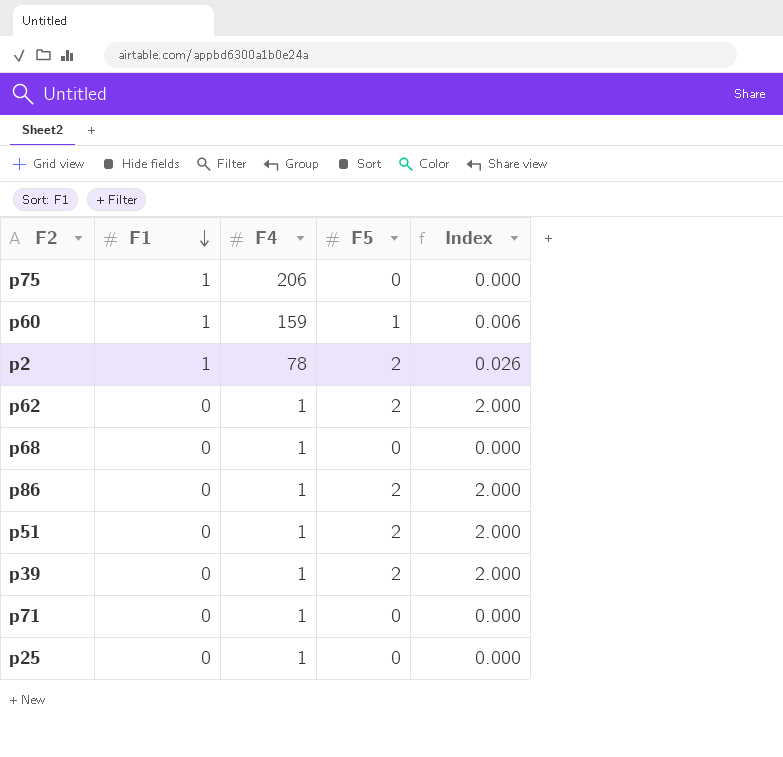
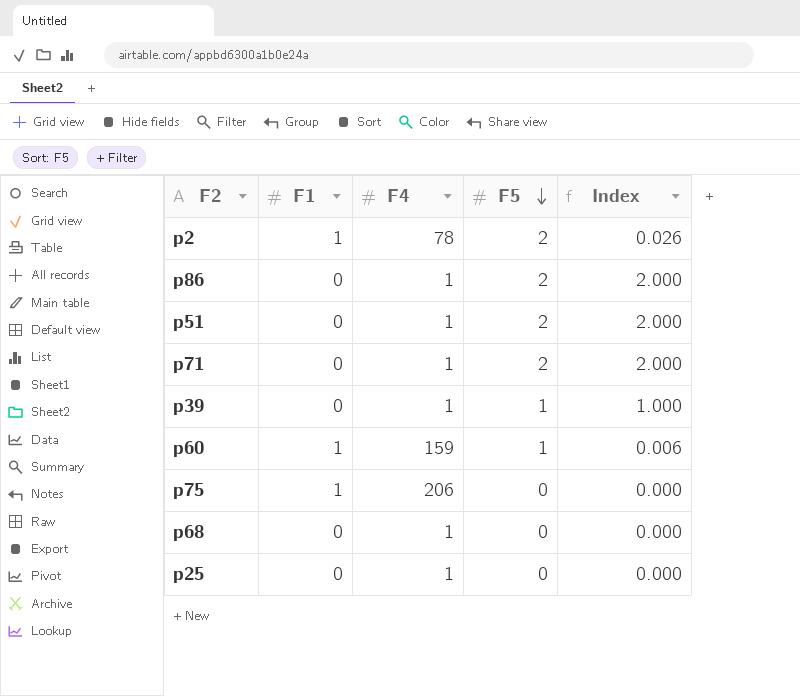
row order: F1 descending -> F5 descending
row p62: 0 | 1 | 2 | 2.000 -> none
p71 | F5: 0 -> 2
p71 | Index: 0.000 -> 2.000
p39 | F5: 2 -> 1
p39 | Index: 2.000 -> 1.000

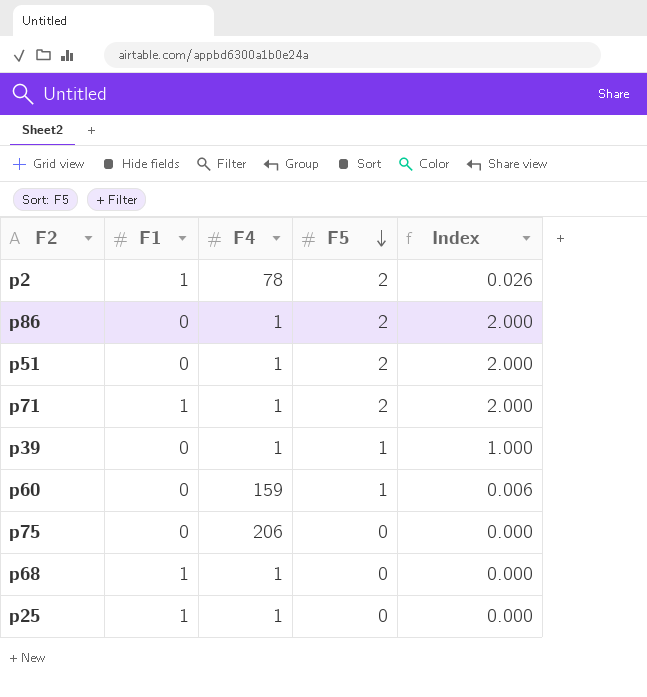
p71 | F1: 0 -> 1
p60 | F1: 1 -> 0
p75 | F1: 1 -> 0
p68 | F1: 0 -> 1
p25 | F1: 0 -> 1

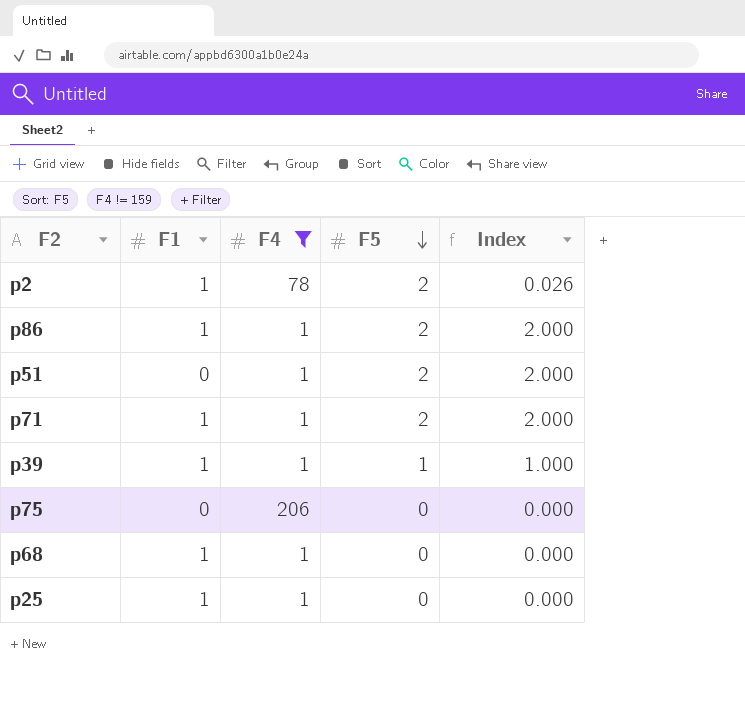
filter: none -> F4 != 159
p86 | F1: 0 -> 1
p39 | F1: 0 -> 1

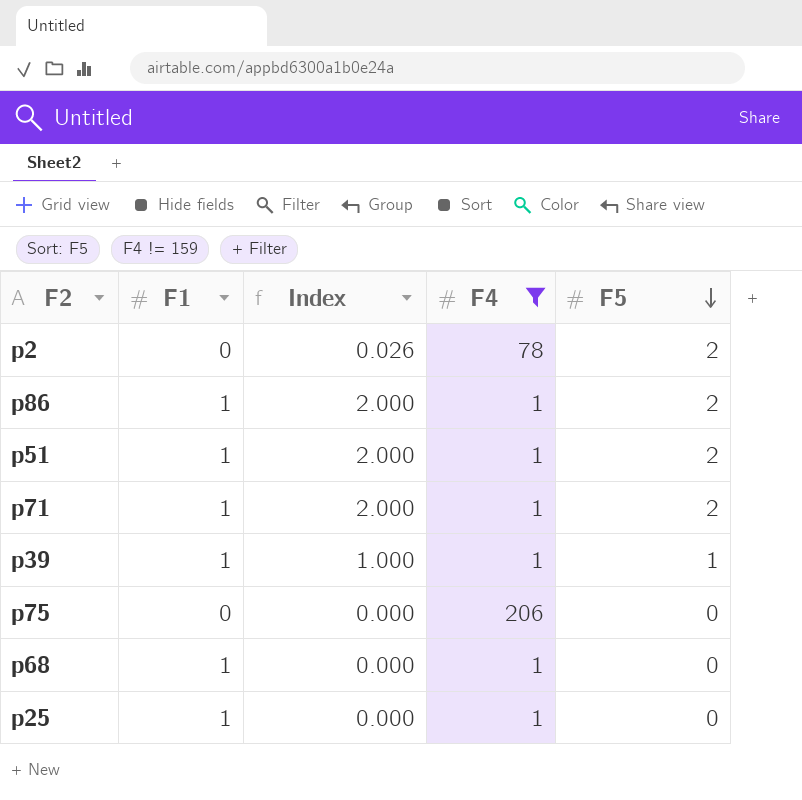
column Index | position: 5 -> 3
p2 | F1: 1 -> 0
p51 | F1: 0 -> 1

